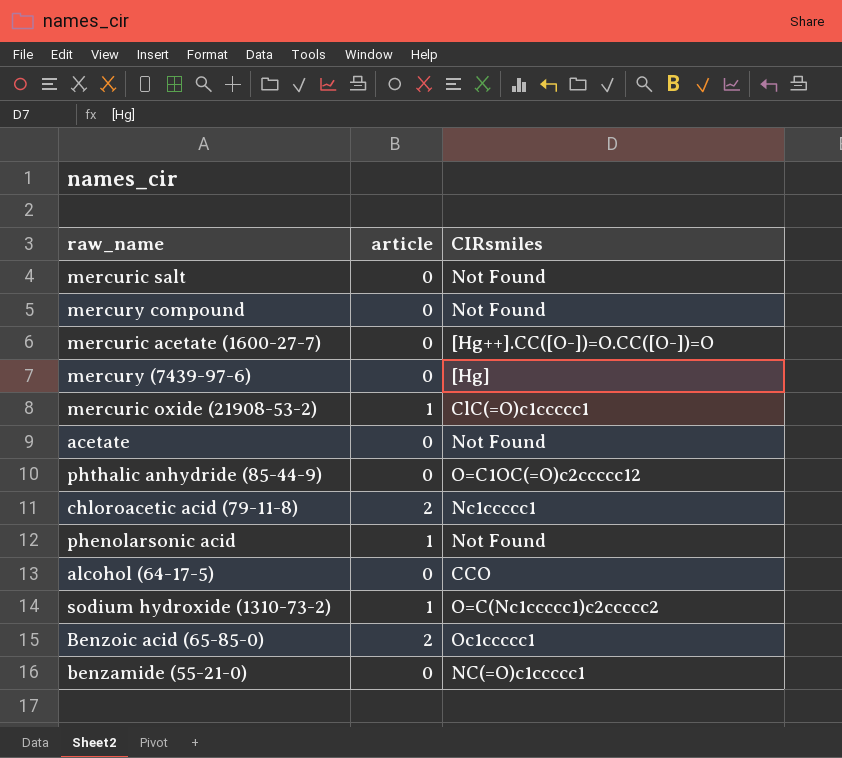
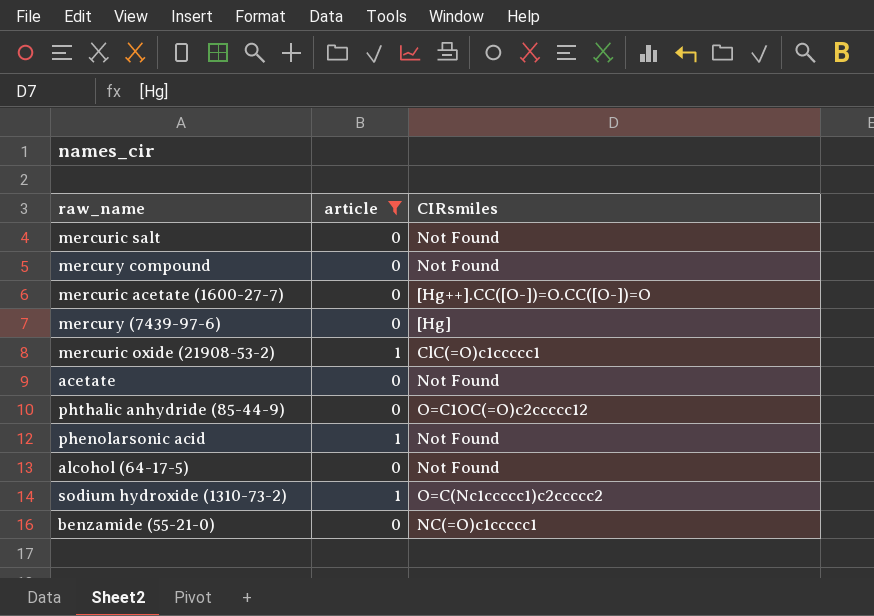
filter: none -> article != 2
alcohol (64-17-5) | CIRsmiles: CCO -> Not Found

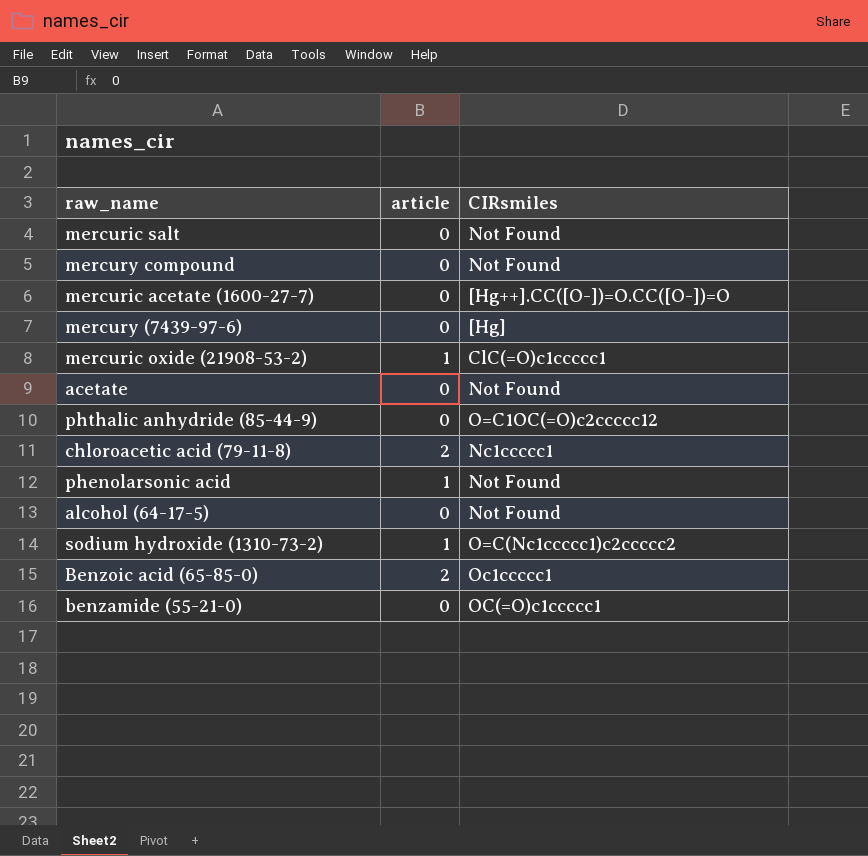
filter: article != 2 -> none
benzamide (55-21-0) | CIRsmiles: NC(=O)c1ccccc1 -> OC(=O)c1ccccc1

